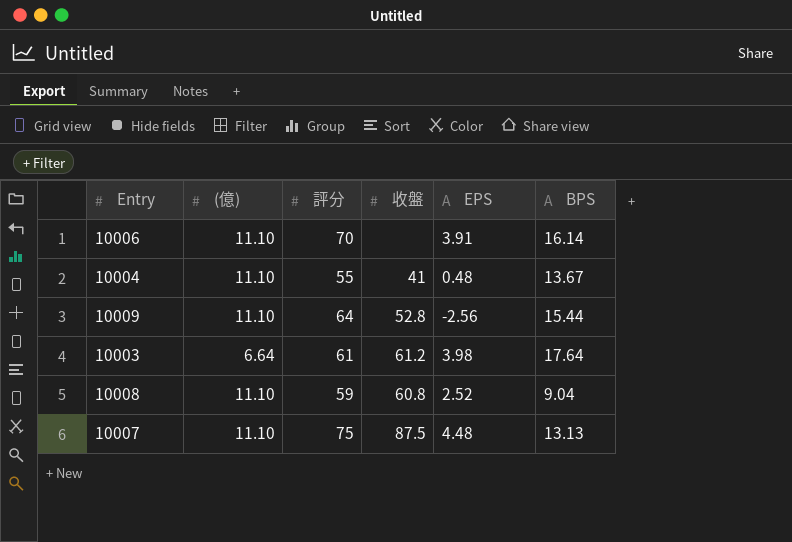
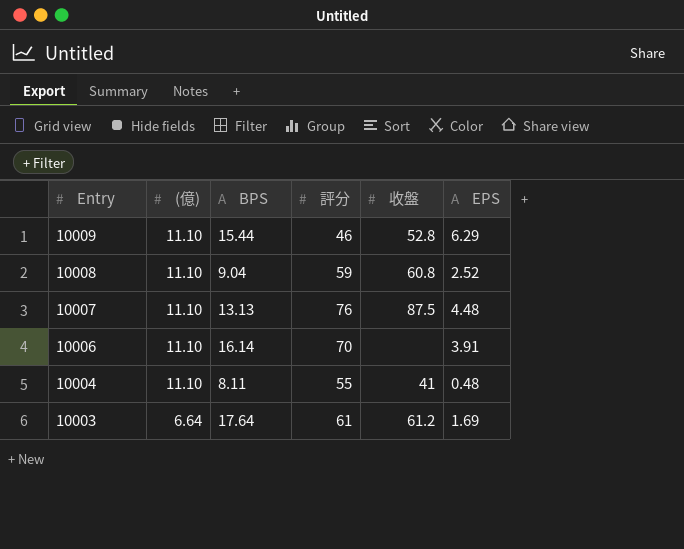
row order: none -> Entry descending
column BPS | position: 6 -> 3
10009 | 評分: 64 -> 46
10009 | EPS: -2.56 -> 6.29
10007 | 評分: 75 -> 76
10004 | BPS: 13.67 -> 8.11
10003 | EPS: 3.98 -> 1.69

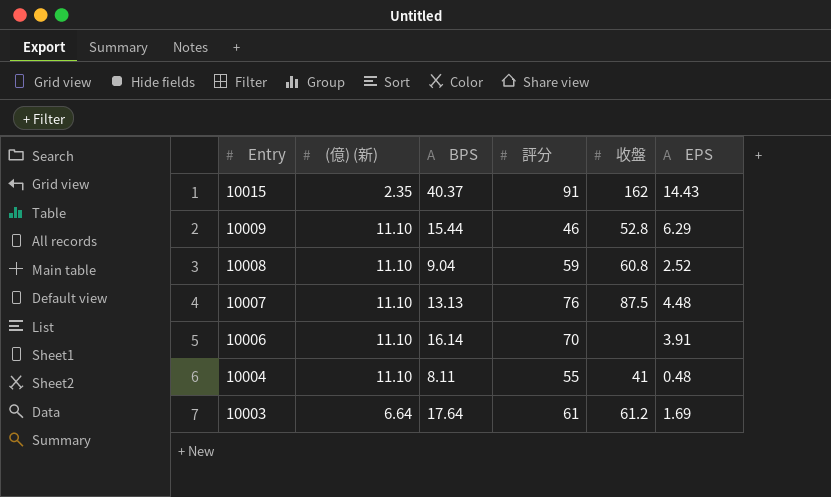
column name: (億) -> (億) (新)
row 10015: none -> 2.35 | 40.37 | 91 | 162 | 14.43

